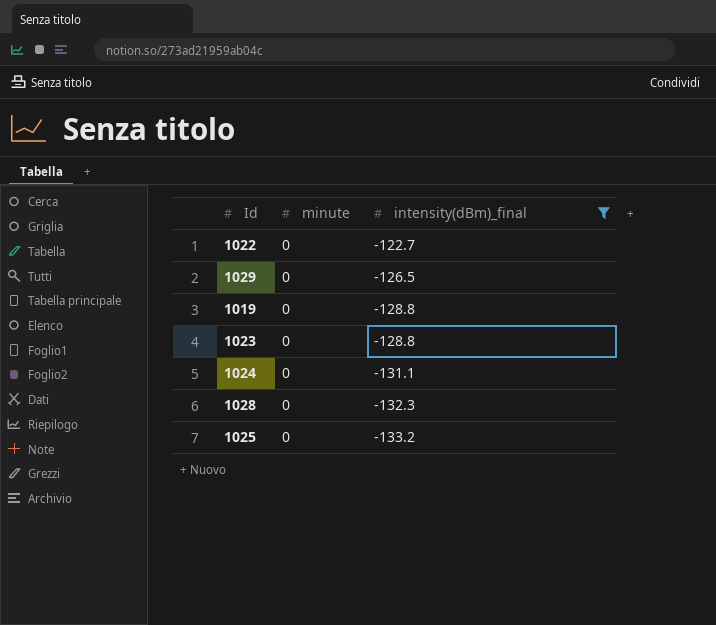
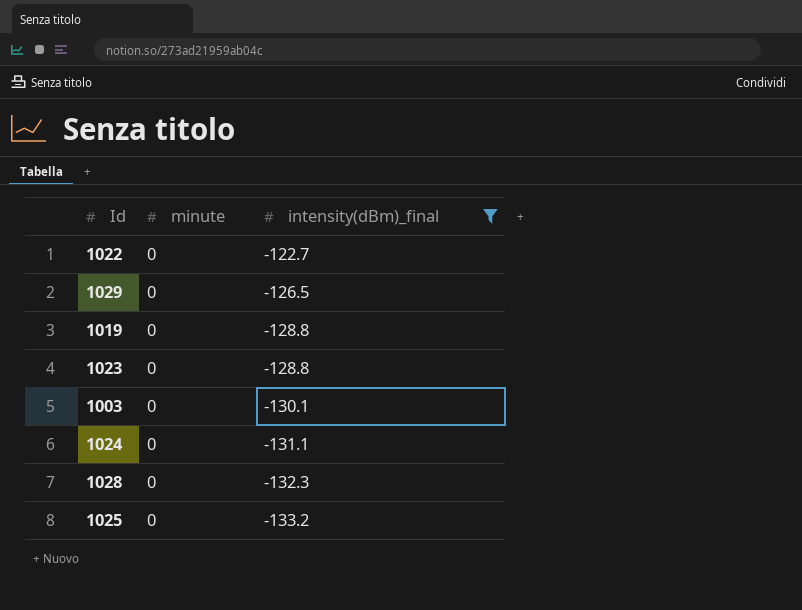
row 1003: none -> 0 | -130.1

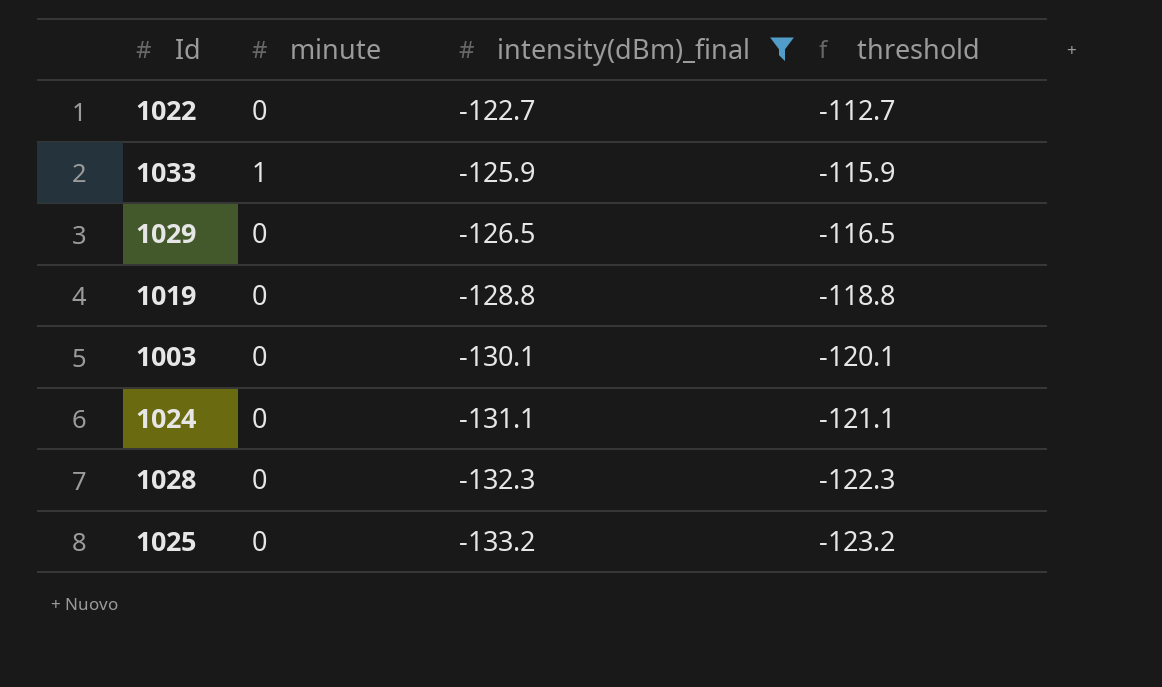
column threshold | formula: none -> [intensity(dBm)_final] + 10
row 1023: 0 | -128.8 -> none
row 1033: none -> 1 | -125.9 | -115.9

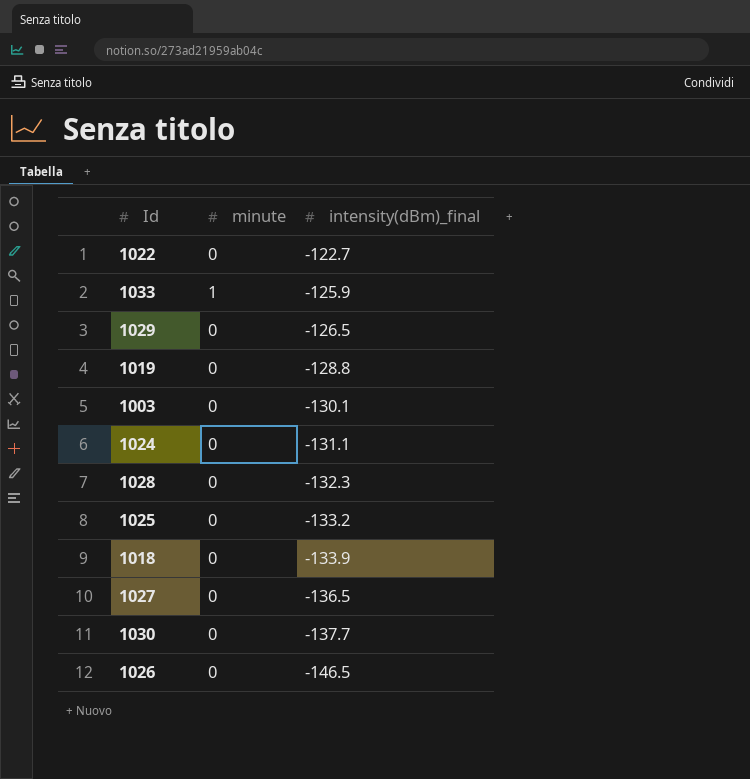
filter: intensity(dBm)_final >= -133.2 -> none
column threshold | formula: [intensity(dBm)_final] + 10 -> none

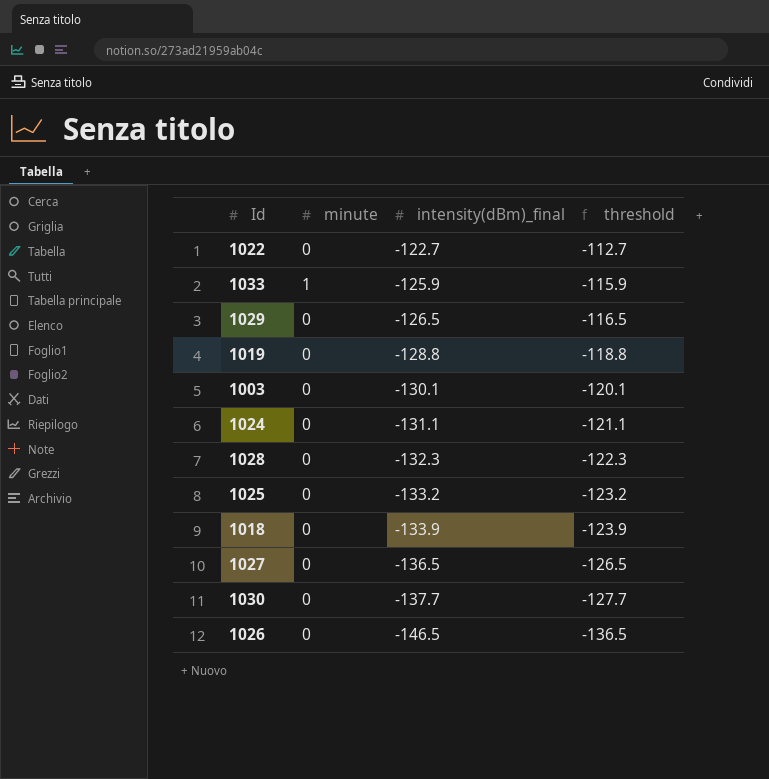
column threshold | formula: none -> [intensity(dBm)_final] + 10

